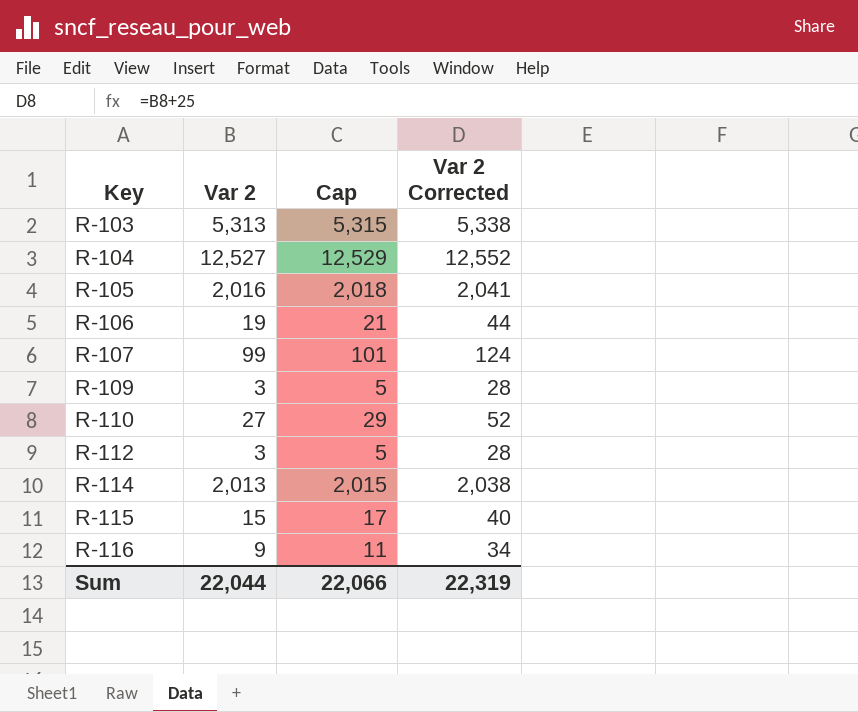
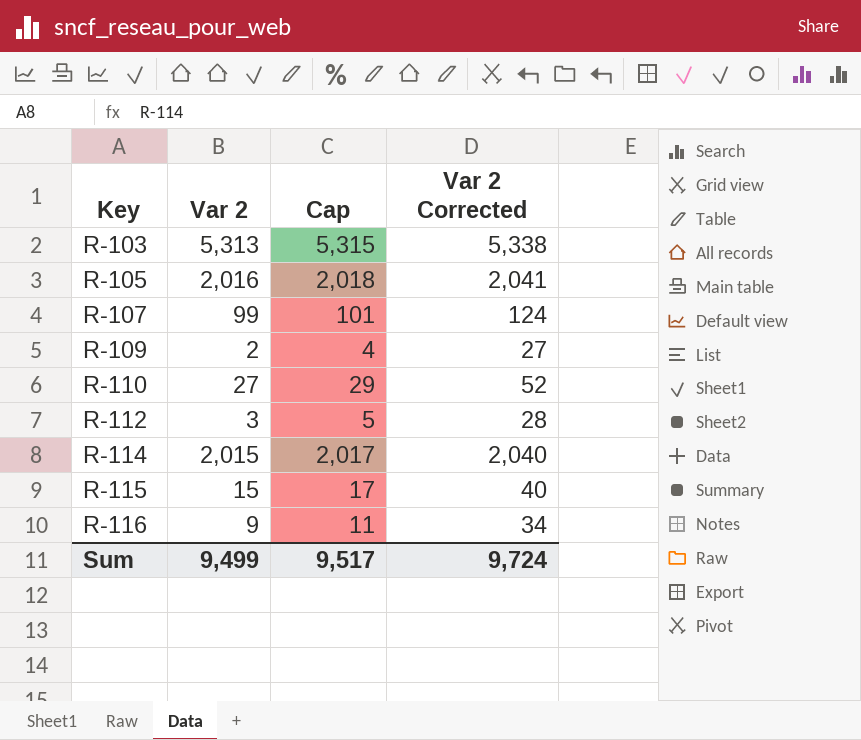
row R-104: 12,527 | 12,529 | 12,552 -> none
row R-106: 19 | 21 | 44 -> none
R-109 | Var 2: 3 -> 2
R-109 | Cap: 5 -> 4
R-109 | Var 2 Corrected: 28 -> 27
R-114 | Var 2: 2,013 -> 2,015
R-114 | Cap: 2,015 -> 2,017
R-114 | Var 2 Corrected: 2,038 -> 2,040
Sum | Var 2: 22,044 -> 9,499
Sum | Cap: 22,066 -> 9,517
Sum | Var 2 Corrected: 22,319 -> 9,724

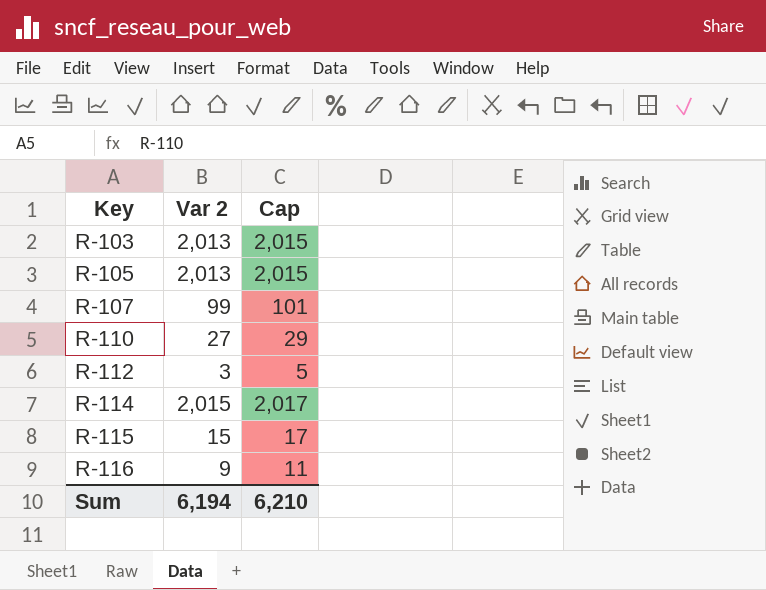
column Var 2 Corrected | formula: [Var 2] + 25 -> none
row R-109: 2 | 4 | 27 -> none
R-103 | Var 2: 5,313 -> 2,013
R-103 | Cap: 5,315 -> 2,015
R-105 | Var 2: 2,016 -> 2,013
R-105 | Cap: 2,018 -> 2,015
Sum | Var 2: 9,499 -> 6,194
Sum | Cap: 9,517 -> 6,210

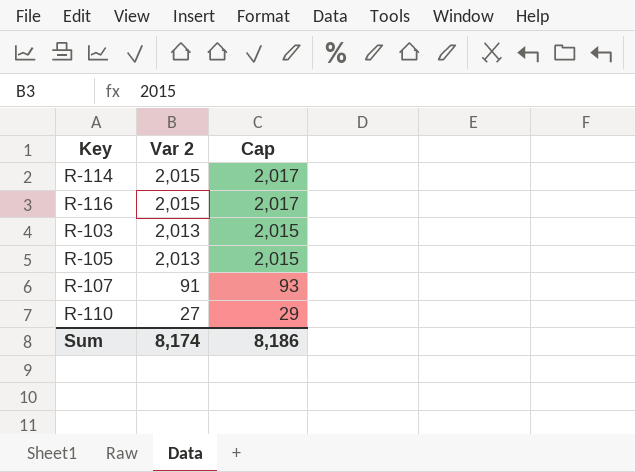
row order: Key ascending -> Var 2 descending
row R-112: 3 | 5 -> none
row R-115: 15 | 17 -> none
R-116 | Var 2: 9 -> 2,015
R-116 | Cap: 11 -> 2,017
R-107 | Var 2: 99 -> 91
R-107 | Cap: 101 -> 93
Sum | Var 2: 6,194 -> 8,174
Sum | Cap: 6,210 -> 8,186

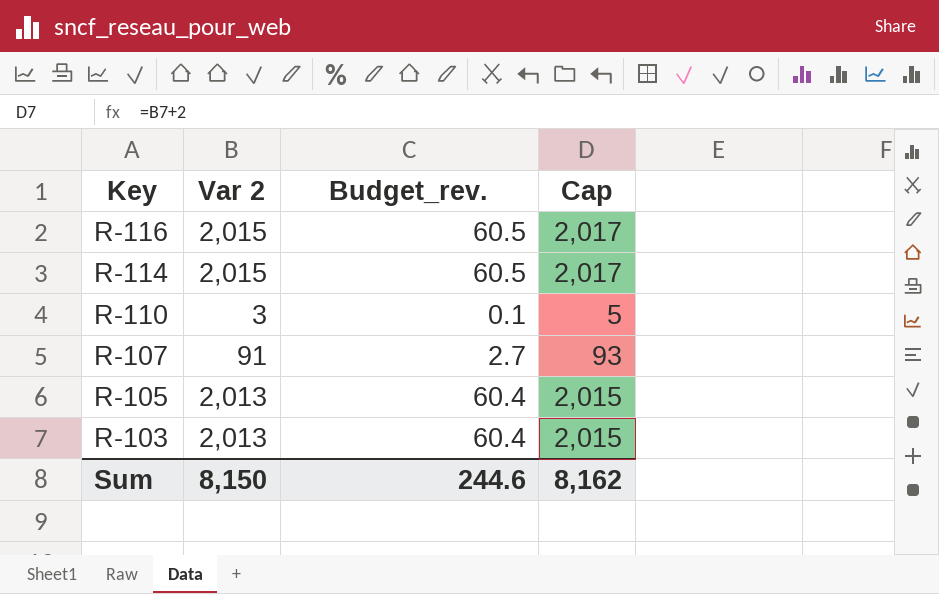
row order: Var 2 descending -> Key descending
column Budget_rev. | formula: none -> [Var 2] * 0.03
R-110 | Var 2: 27 -> 3
R-110 | Cap: 29 -> 5
Sum | Var 2: 8,174 -> 8,150
Sum | Cap: 8,186 -> 8,162

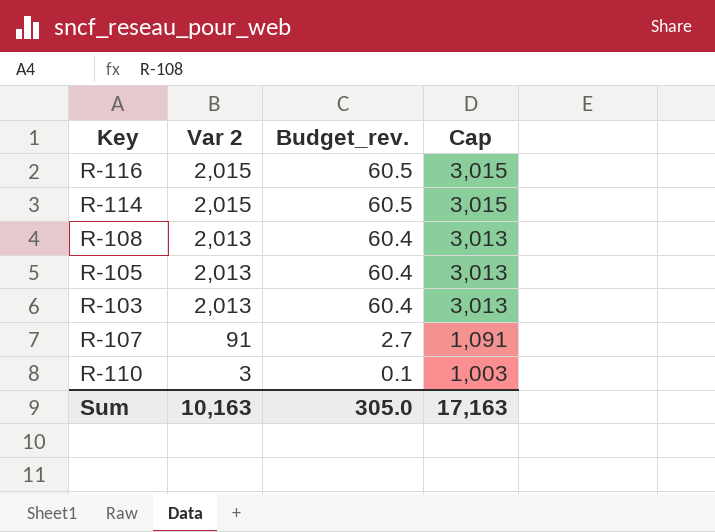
row order: Key descending -> Var 2 descending
column Cap | formula: [Var 2] + 2 -> [Var 2] + 1000
row R-108: none -> 2,013 | 60.4 | 3,013
Sum | Var 2: 8,150 -> 10,163
Sum | Budget_rev.: 244.6 -> 305.0
Sum | Cap: 8,162 -> 17,163

